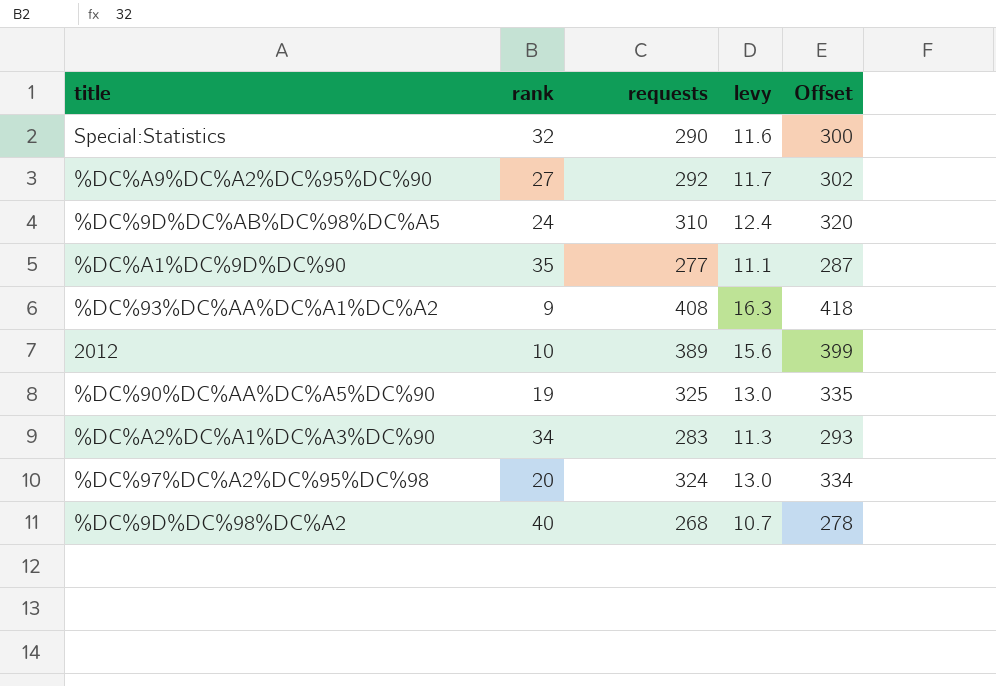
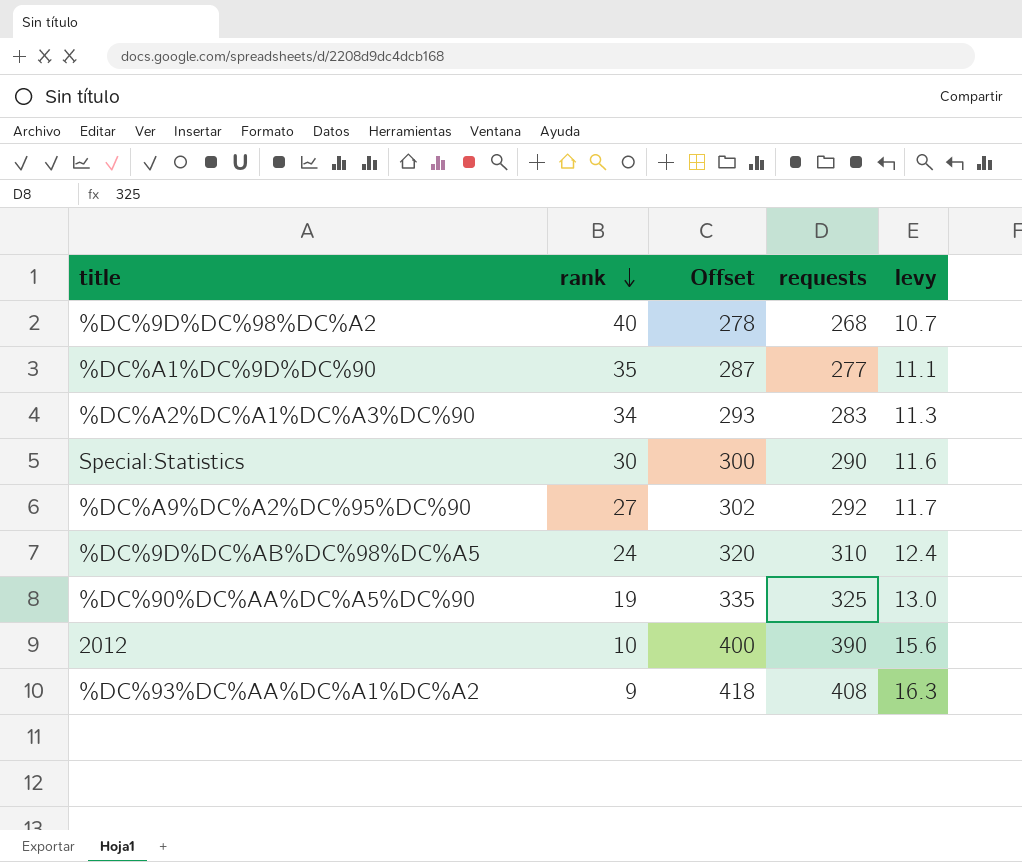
row order: none -> rank descending
column Offset | position: 5 -> 3
row %DC%97%DC%A2%DC%95%DC%98: 20 | 324 | 13.0 | 334 -> none
Special:Statistics | rank: 32 -> 30
2012 | Offset: 399 -> 400
2012 | requests: 389 -> 390

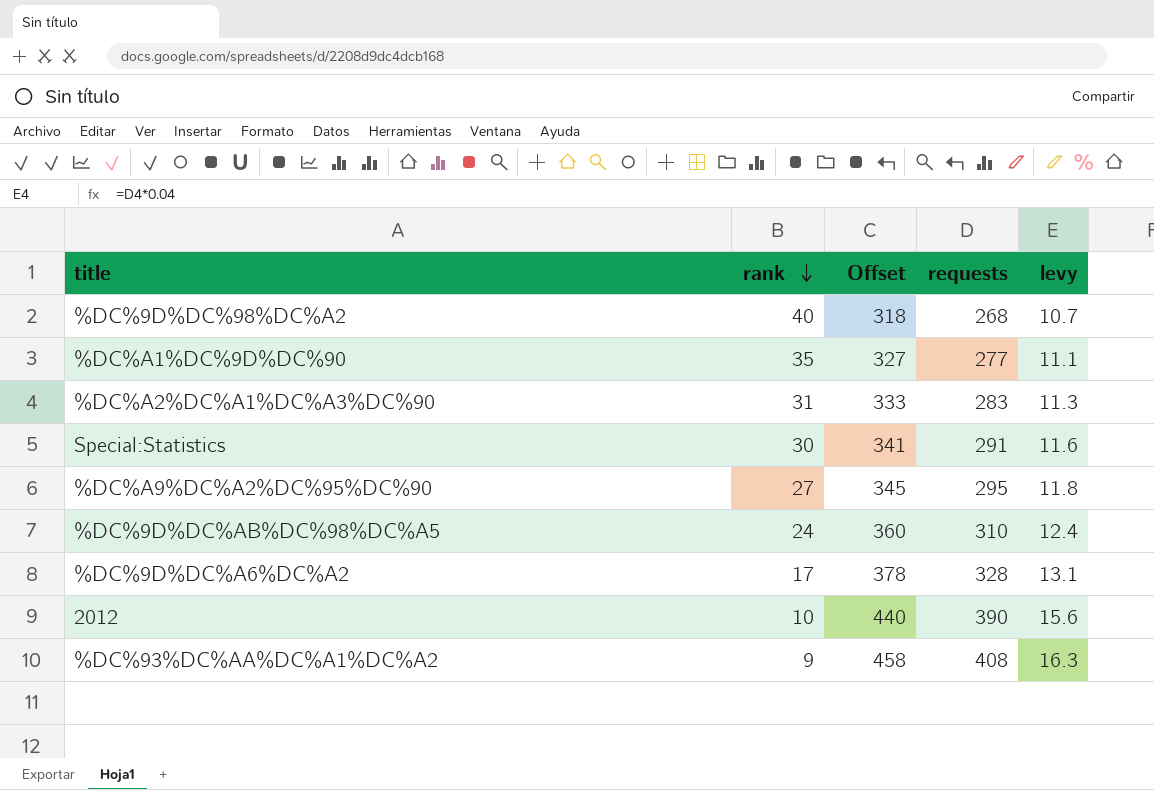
column Offset | formula: [requests] + 10 -> [requests] + 50
row %DC%90%DC%AA%DC%A5%DC%90: 19 | 335 | 325 | 13.0 -> none
%DC%A2%DC%A1%DC%A3%DC%90 | rank: 34 -> 31
Special:Statistics | requests: 290 -> 291
%DC%A9%DC%A2%DC%95%DC%90 | requests: 292 -> 295
%DC%A9%DC%A2%DC%95%DC%90 | levy: 11.7 -> 11.8
row %DC%9D%DC%A6%DC%A2: none -> 17 | 378 | 328 | 13.1

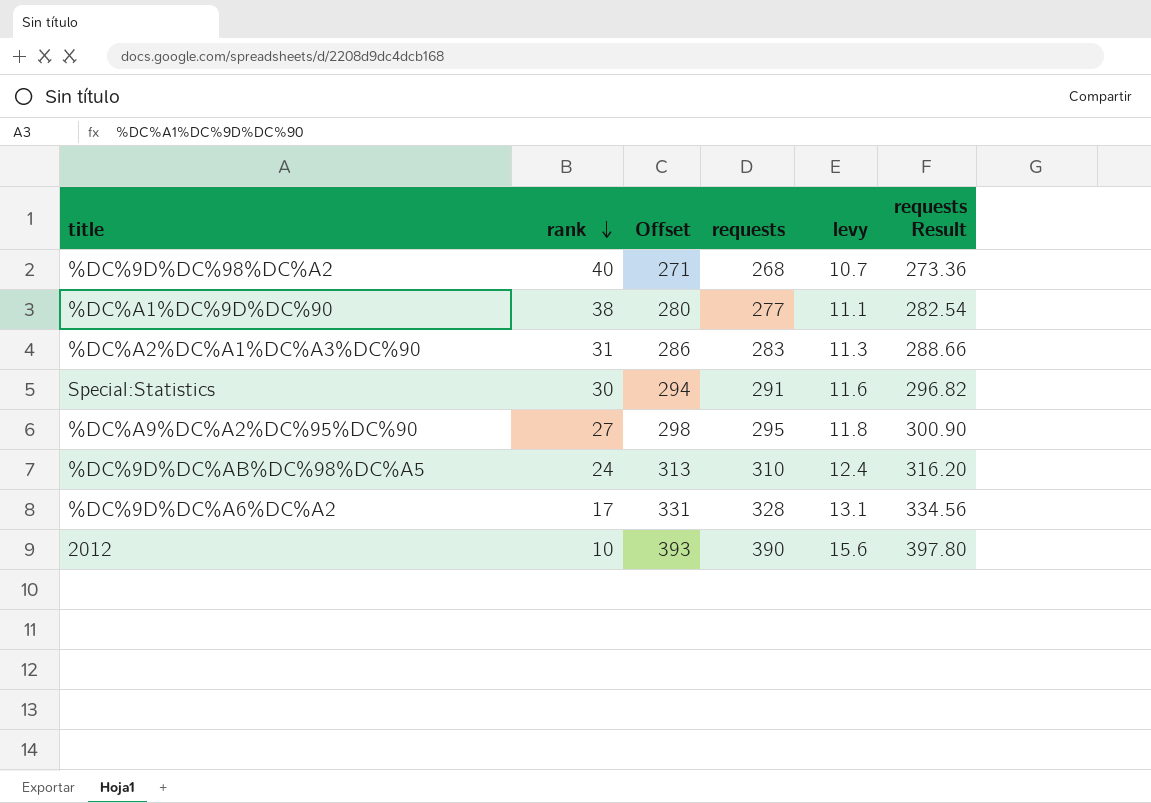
column Offset | formula: [requests] + 50 -> [requests] + 3
column requests Result | formula: none -> [requests] * 1.02
row %DC%93%DC%AA%DC%A1%DC%A2: 9 | 458 | 408 | 16.3 -> none
%DC%A1%DC%9D%DC%90 | rank: 35 -> 38

